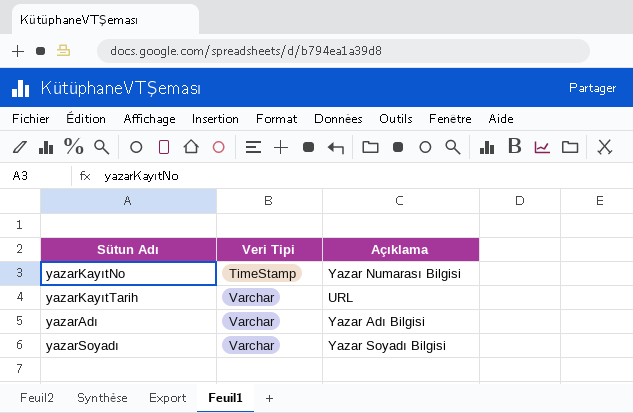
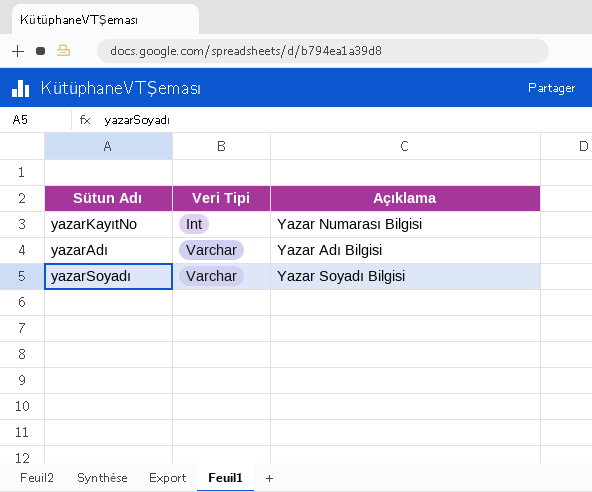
row yazarKayıtTarih: Varchar | URL -> none
yazarKayıtNo | Veri Tipi: TimeStamp -> Int

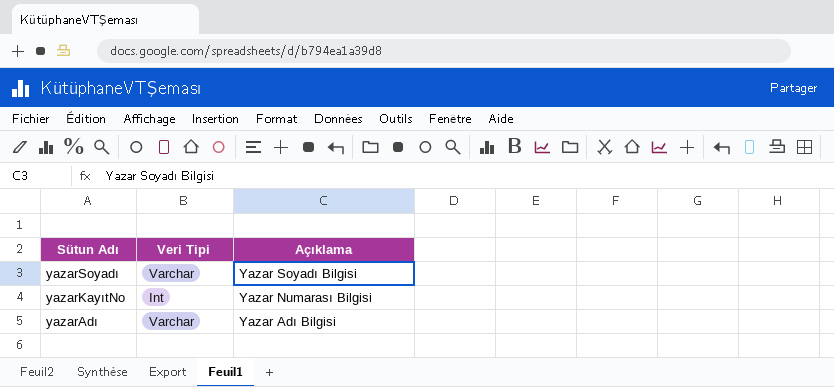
row order: Veri Tipi ascending -> Sütun Adı descending

